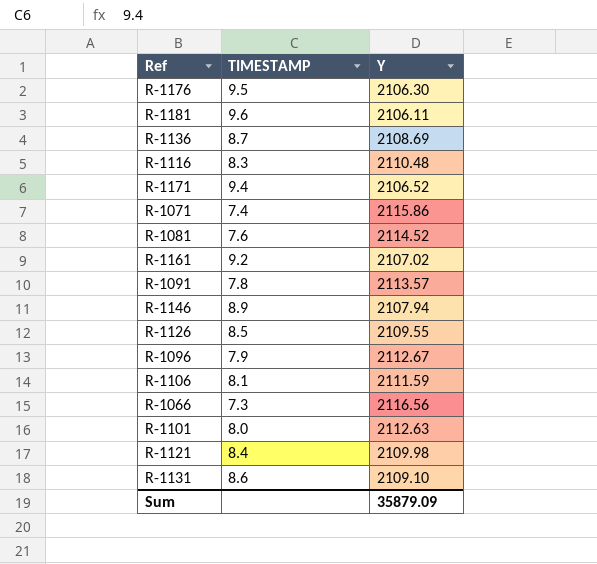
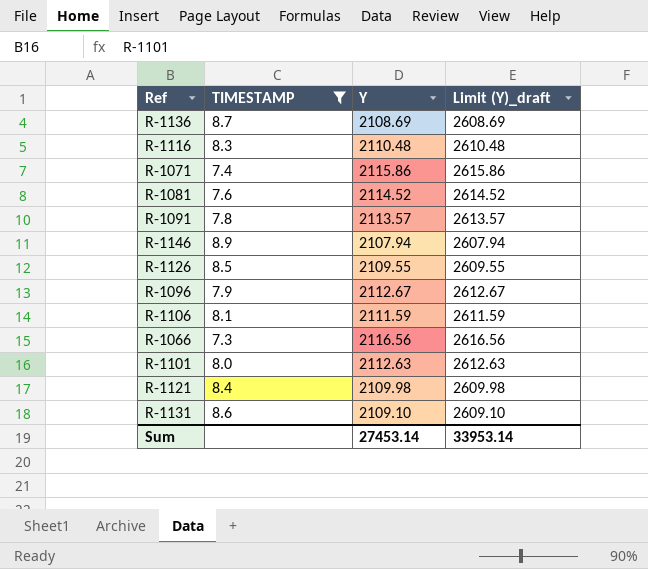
filter: none -> TIMESTAMP <= 8.9
column Limit (Y)_draft | formula: none -> [Y] + 500
Sum | Y: 35879.09 -> 27453.14

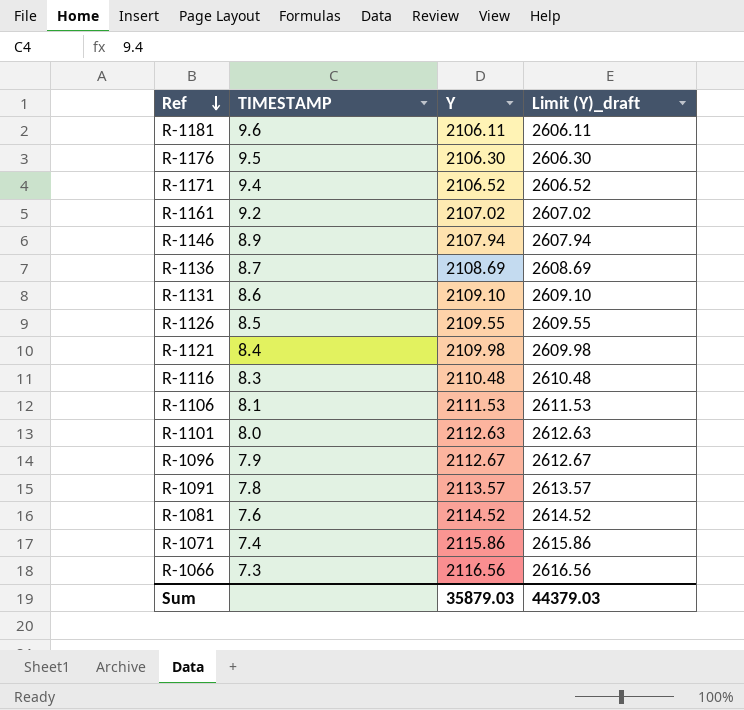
filter: TIMESTAMP <= 8.9 -> none
row order: none -> Ref descending
R-1106 | Y: 2111.59 -> 2111.53
R-1106 | Limit (Y)_draft: 2611.59 -> 2611.53
Sum | Y: 27453.14 -> 35879.03
Sum | Limit (Y)_draft: 33953.14 -> 44379.03

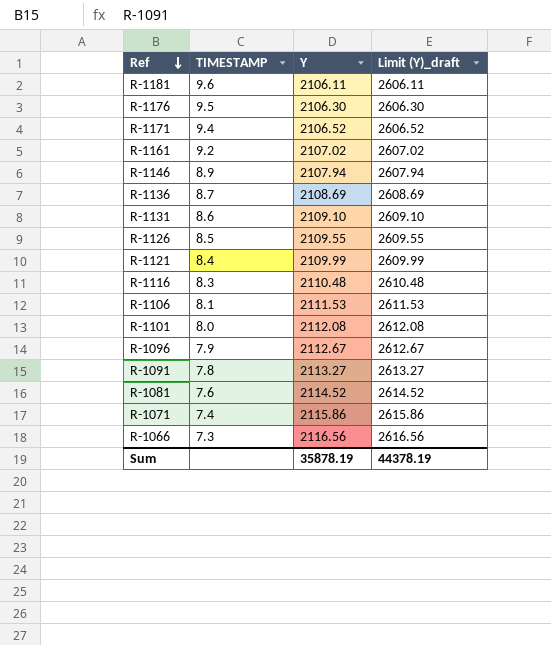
R-1121 | Y: 2109.98 -> 2109.99
R-1121 | Limit (Y)_draft: 2609.98 -> 2609.99
R-1101 | Y: 2112.63 -> 2112.08
R-1101 | Limit (Y)_draft: 2612.63 -> 2612.08
R-1091 | Y: 2113.57 -> 2113.27
R-1091 | Limit (Y)_draft: 2613.57 -> 2613.27
Sum | Y: 35879.03 -> 35878.19
Sum | Limit (Y)_draft: 44379.03 -> 44378.19

